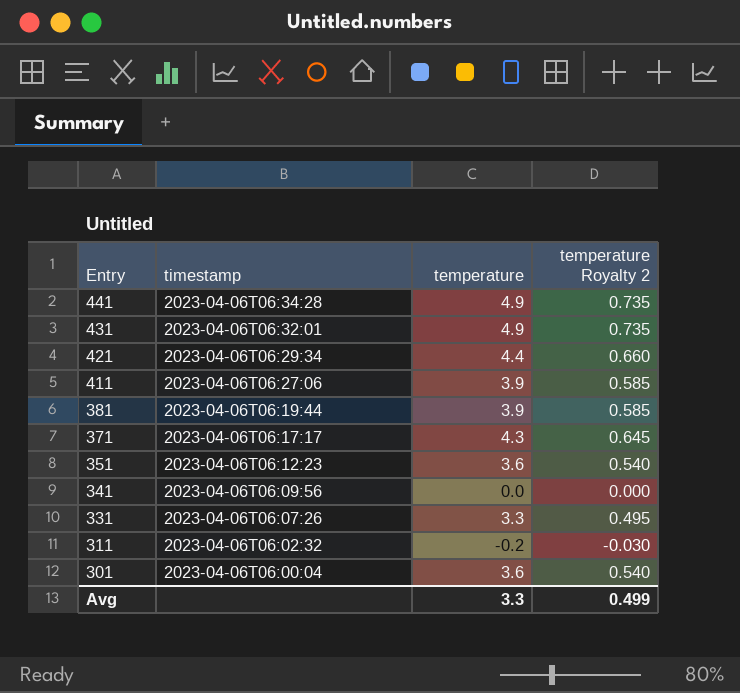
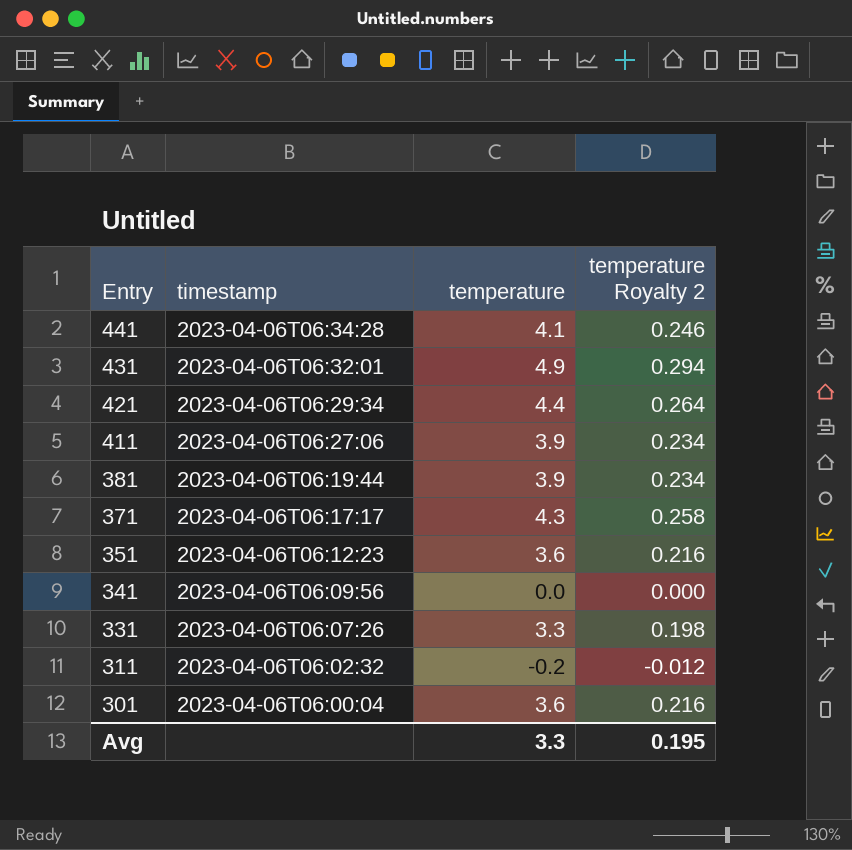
column temperature Royalty 2 | formula: [temperature] * 0.15 -> [temperature] * 0.06
441 | temperature: 4.9 -> 4.1
Avg | temperature Royalty 2: 0.499 -> 0.195

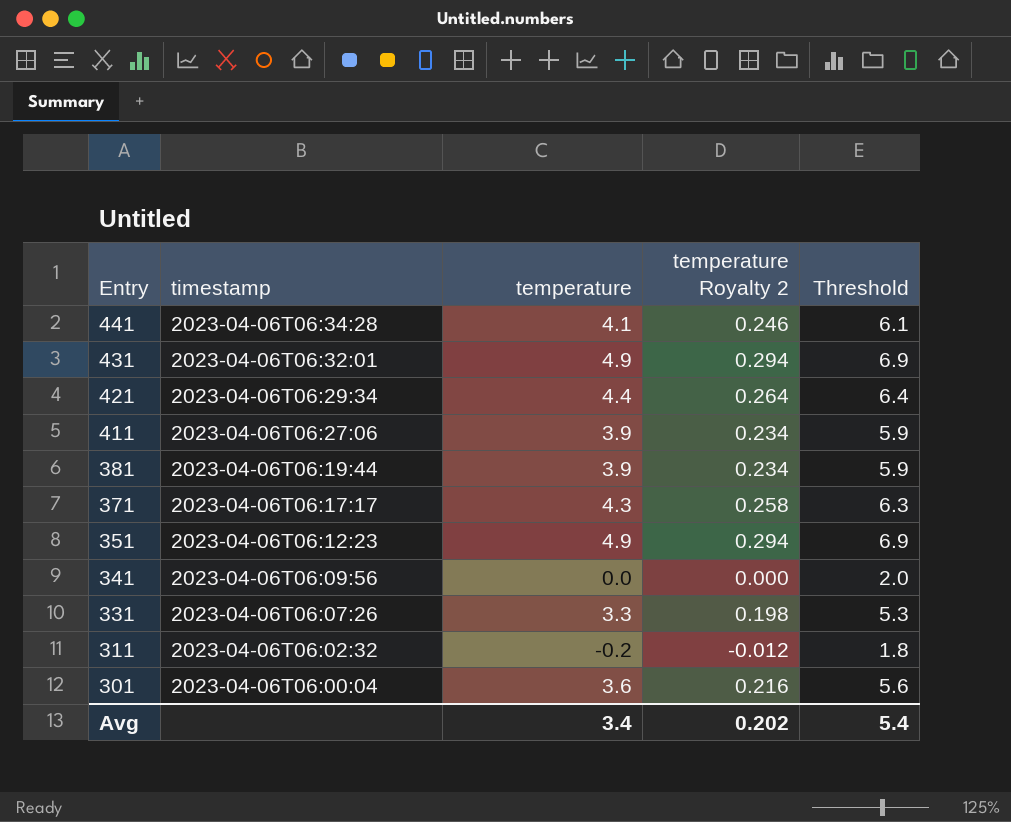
column Threshold | formula: none -> [temperature] + 2
351 | temperature: 3.6 -> 4.9
351 | temperature Royalty 2: 0.216 -> 0.294
Avg | temperature: 3.3 -> 3.4
Avg | temperature Royalty 2: 0.195 -> 0.202

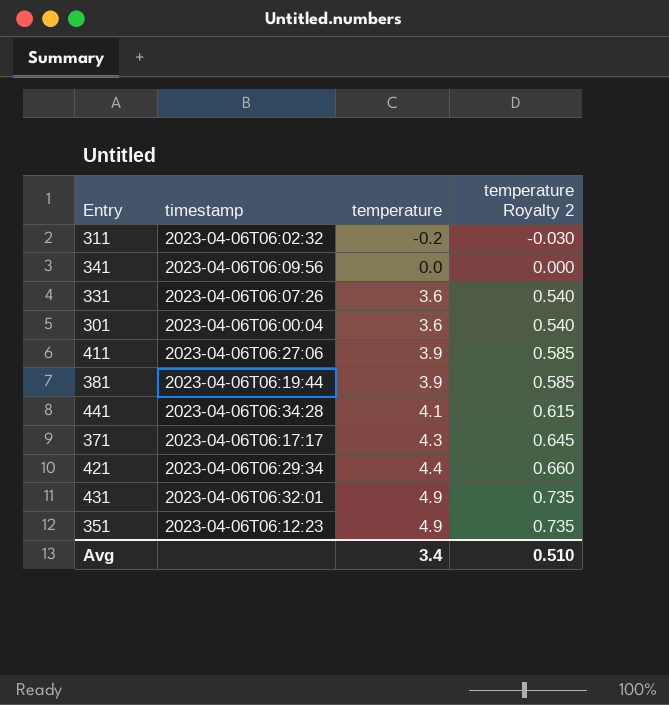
row order: Entry descending -> temperature ascending
column Threshold | formula: [temperature] + 2 -> none
column temperature Royalty 2 | formula: [temperature] * 0.06 -> [temperature] * 0.15
331 | temperature: 3.3 -> 3.6
Avg | temperature Royalty 2: 0.202 -> 0.510

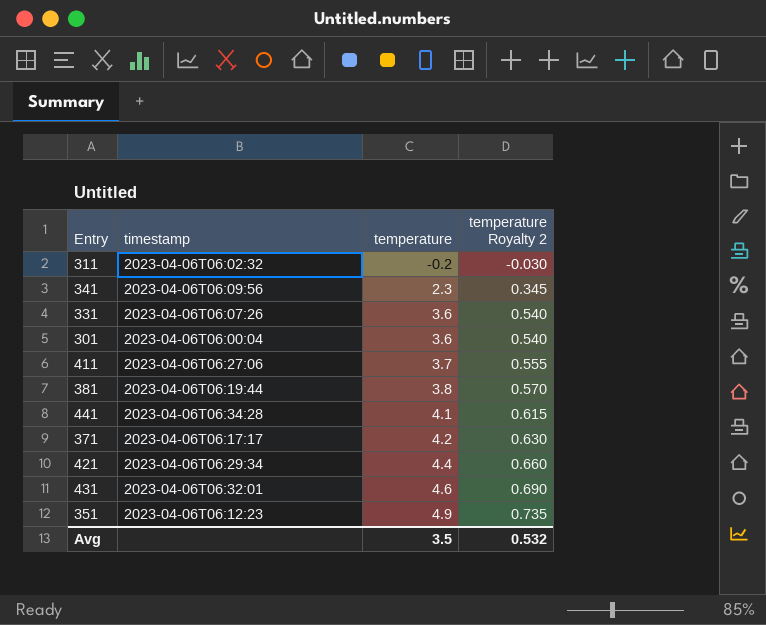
341 | temperature: 0.0 -> 2.3
341 | temperature Royalty 2: 0.000 -> 0.345
411 | temperature: 3.9 -> 3.7
411 | temperature Royalty 2: 0.585 -> 0.555
381 | temperature: 3.9 -> 3.8
381 | temperature Royalty 2: 0.585 -> 0.570
371 | temperature: 4.3 -> 4.2
371 | temperature Royalty 2: 0.645 -> 0.630
431 | temperature: 4.9 -> 4.6
431 | temperature Royalty 2: 0.735 -> 0.690
Avg | temperature: 3.4 -> 3.5
Avg | temperature Royalty 2: 0.510 -> 0.532

